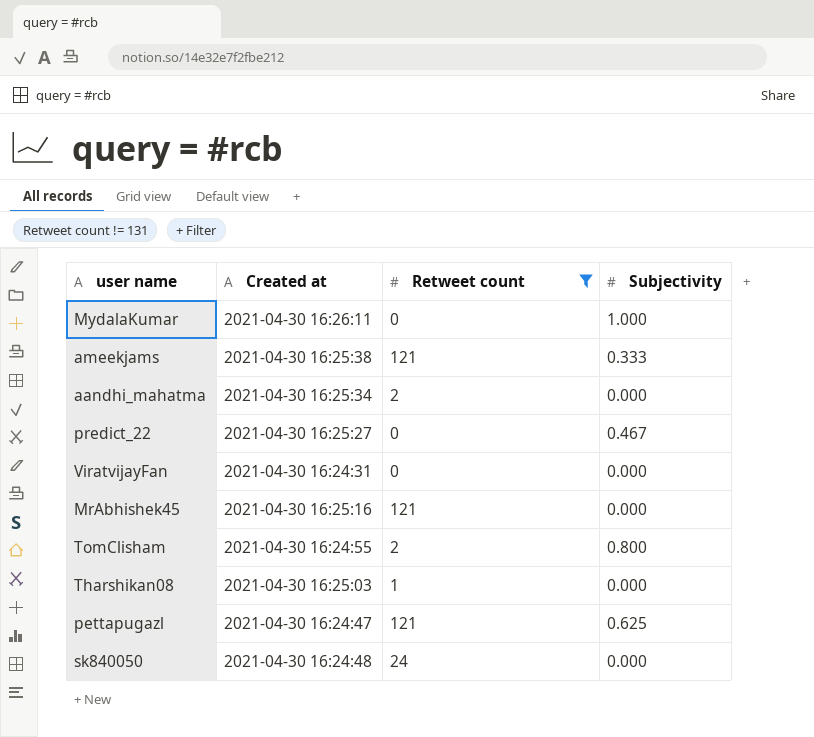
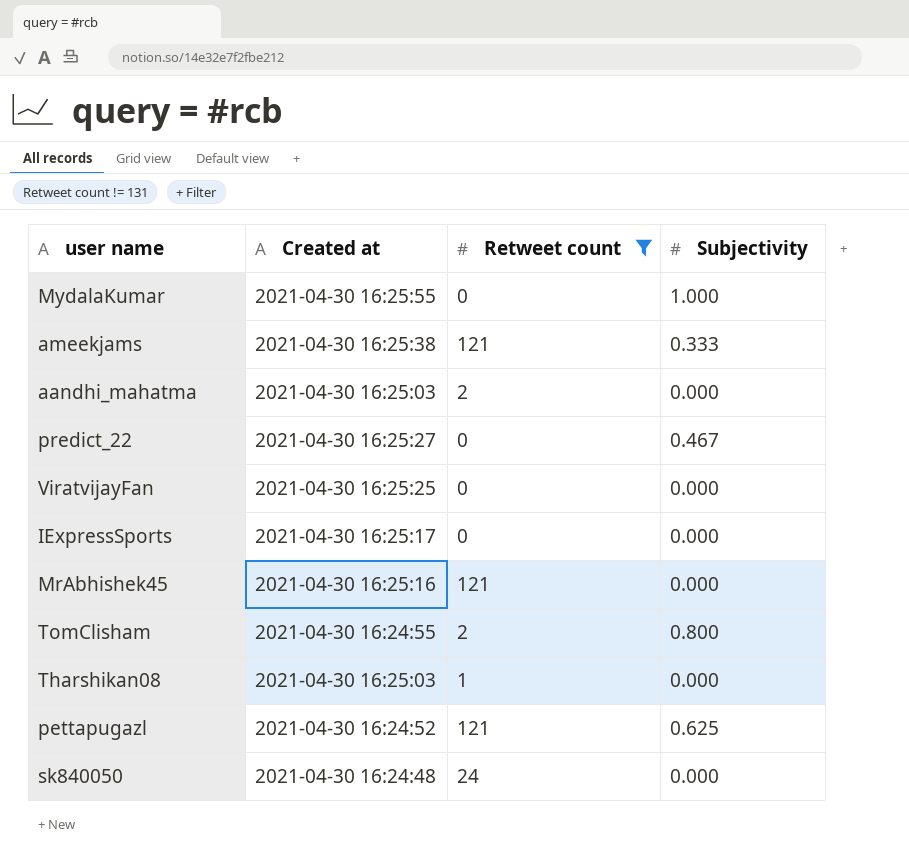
MydalaKumar | Created at: 2021-04-30 16:26:11 -> 2021-04-30 16:25:55
aandhi_mahatma | Created at: 2021-04-30 16:25:34 -> 2021-04-30 16:25:03
ViratvijayFan | Created at: 2021-04-30 16:24:31 -> 2021-04-30 16:25:25
row IExpressSports: none -> 2021-04-30 16:25:17 | 0 | 0.000
pettapugazl | Created at: 2021-04-30 16:24:47 -> 2021-04-30 16:24:52

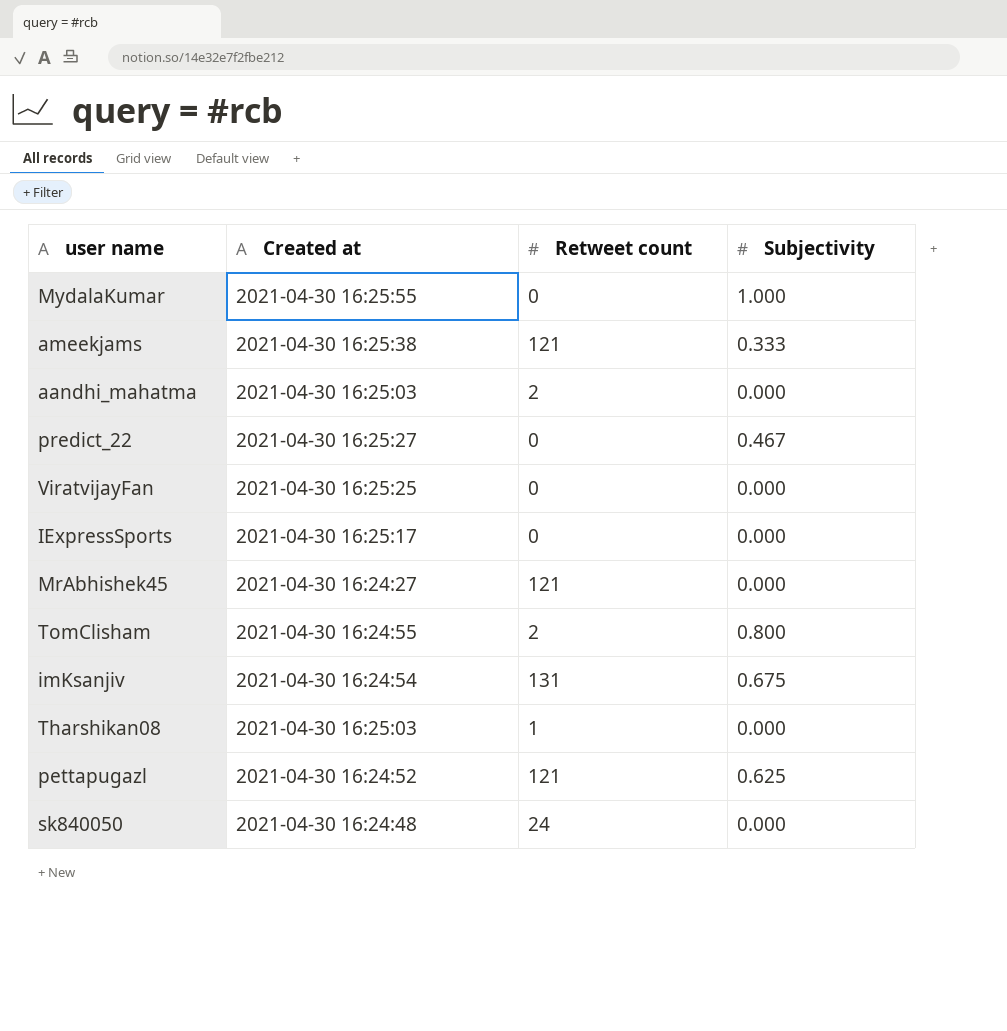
filter: Retweet count != 131 -> none
MrAbhishek45 | Created at: 2021-04-30 16:25:16 -> 2021-04-30 16:24:27

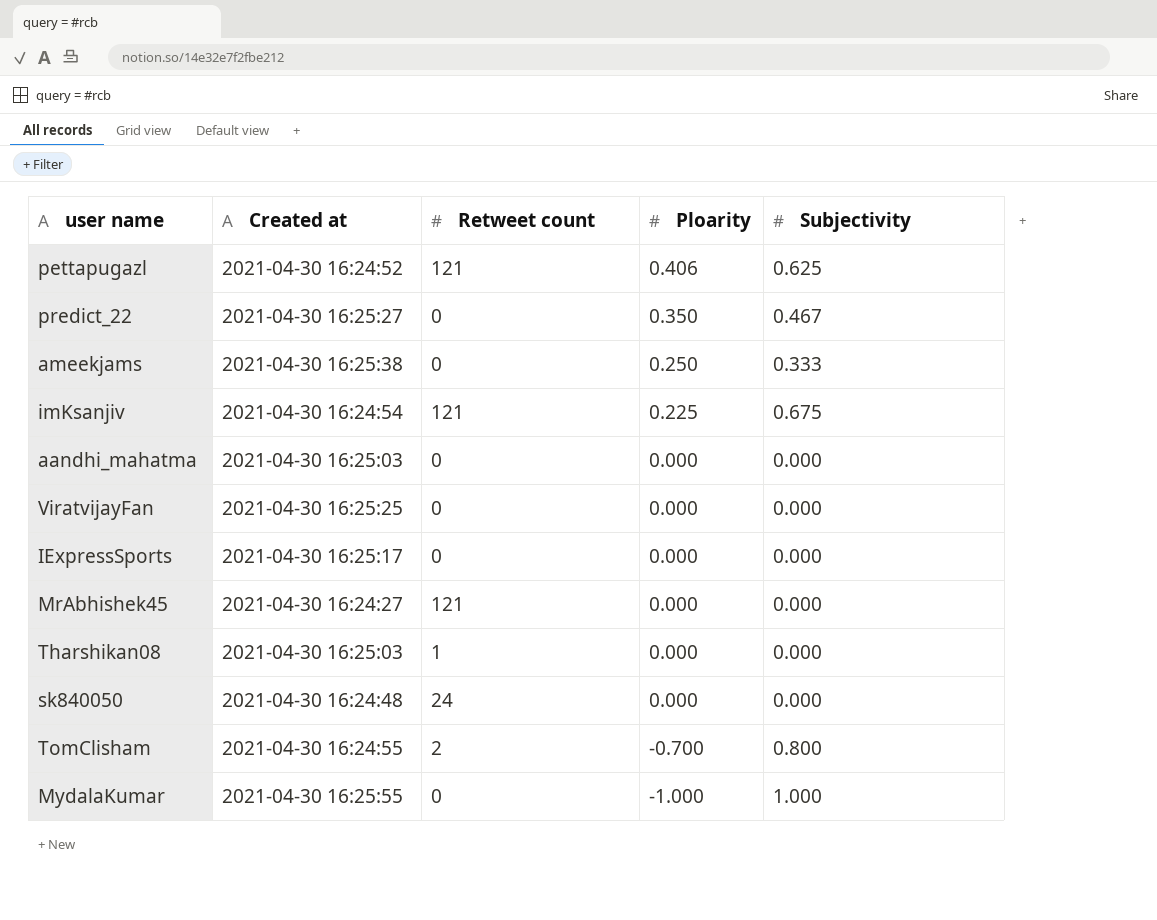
row order: none -> Ploarity descending
column Ploarity | position: none -> 4
ameekjams | Retweet count: 121 -> 0
imKsanjiv | Retweet count: 131 -> 121
aandhi_mahatma | Retweet count: 2 -> 0

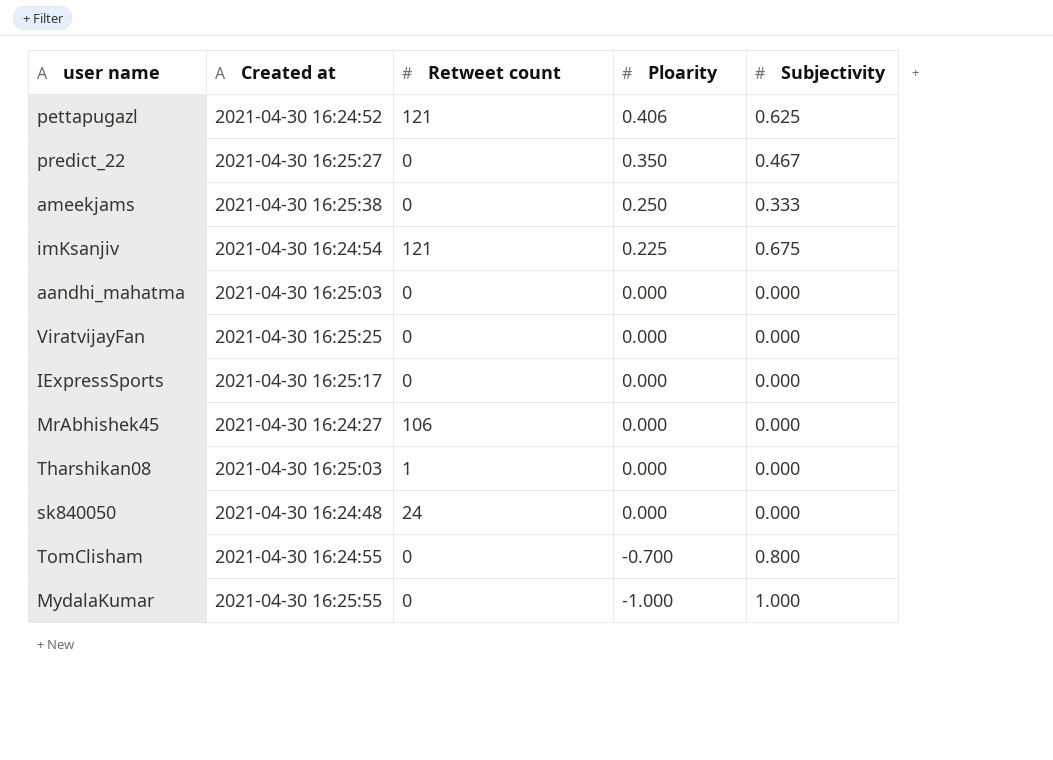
MrAbhishek45 | Retweet count: 121 -> 106
TomClisham | Retweet count: 2 -> 0

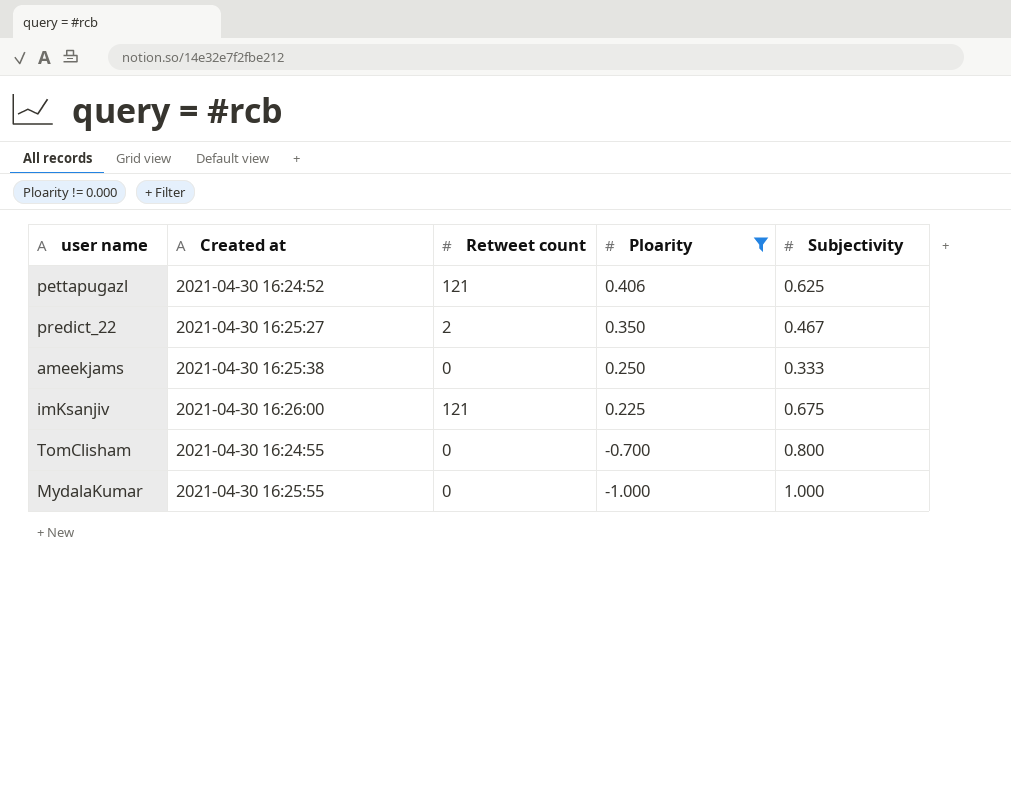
filter: none -> Ploarity != 0.000
predict_22 | Retweet count: 0 -> 2
imKsanjiv | Created at: 2021-04-30 16:24:54 -> 2021-04-30 16:26:00

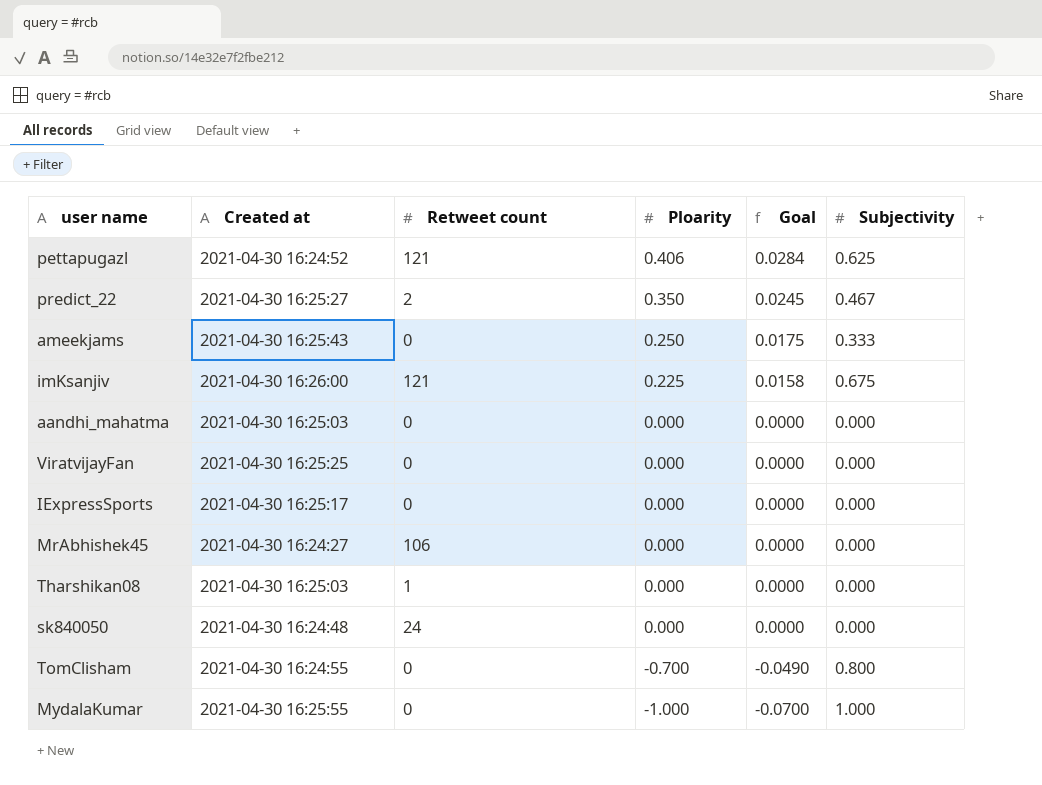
filter: Ploarity != 0.000 -> none
column Goal | formula: none -> [Ploarity] * 0.07
ameekjams | Created at: 2021-04-30 16:25:38 -> 2021-04-30 16:25:43

